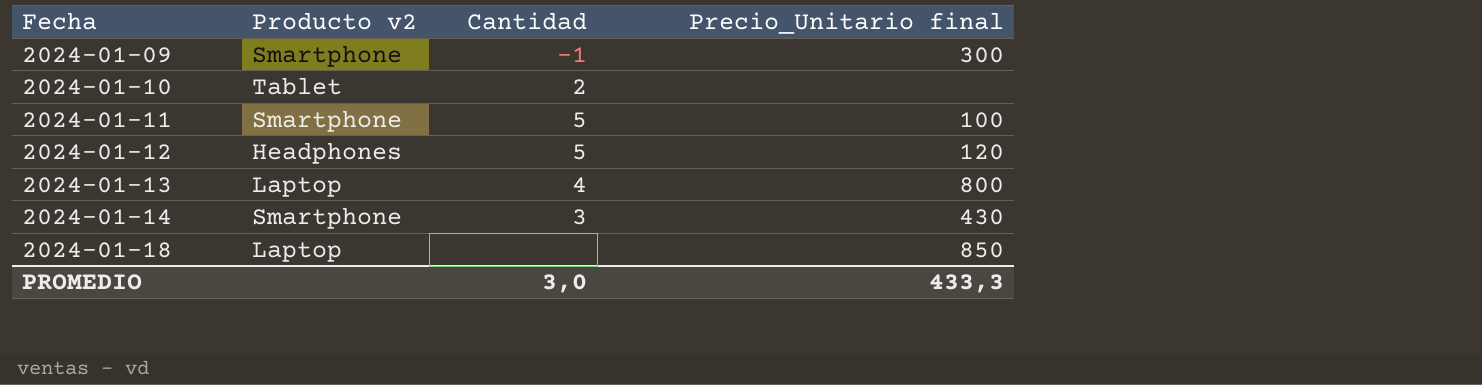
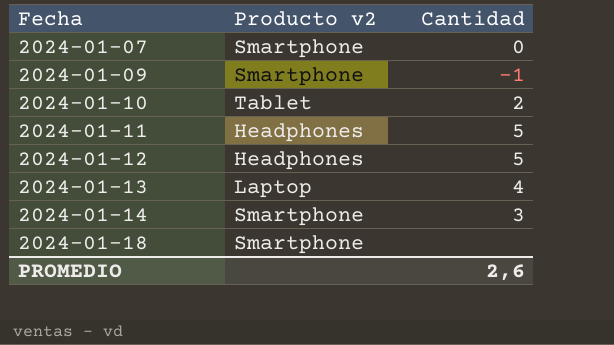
column Precio_Unitario final | position: 4 -> none
row 2024-01-07: none -> Smartphone | 0
2024-01-11 | Producto v2: Smartphone -> Headphones
2024-01-18 | Producto v2: Laptop -> Smartphone
PROMEDIO | Cantidad: 3,0 -> 2,6

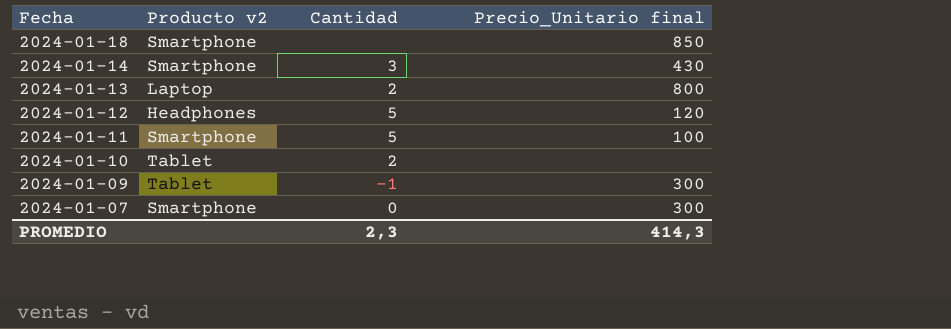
row order: Fecha ascending -> Fecha descending
column Precio_Unitario final | position: none -> 4
2024-01-13 | Cantidad: 4 -> 2
2024-01-11 | Producto v2: Headphones -> Smartphone
2024-01-09 | Producto v2: Smartphone -> Tablet
PROMEDIO | Cantidad: 2,6 -> 2,3

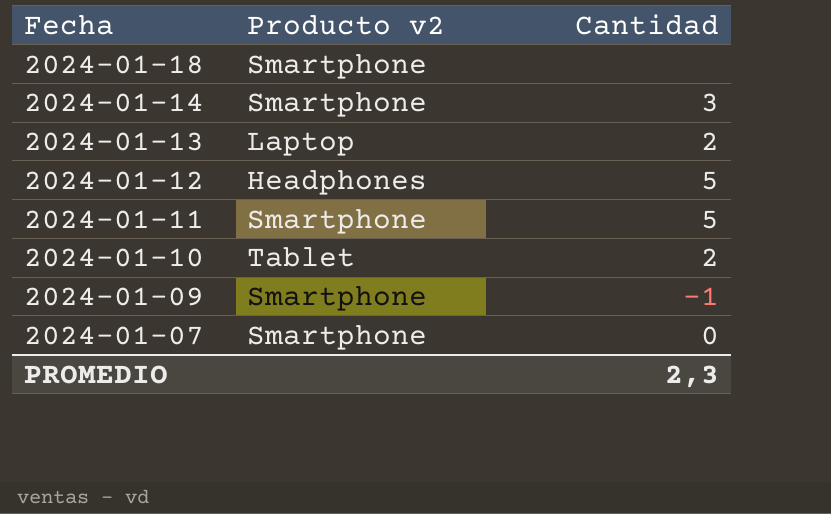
column Precio_Unitario final | position: 4 -> none
2024-01-09 | Producto v2: Tablet -> Smartphone

